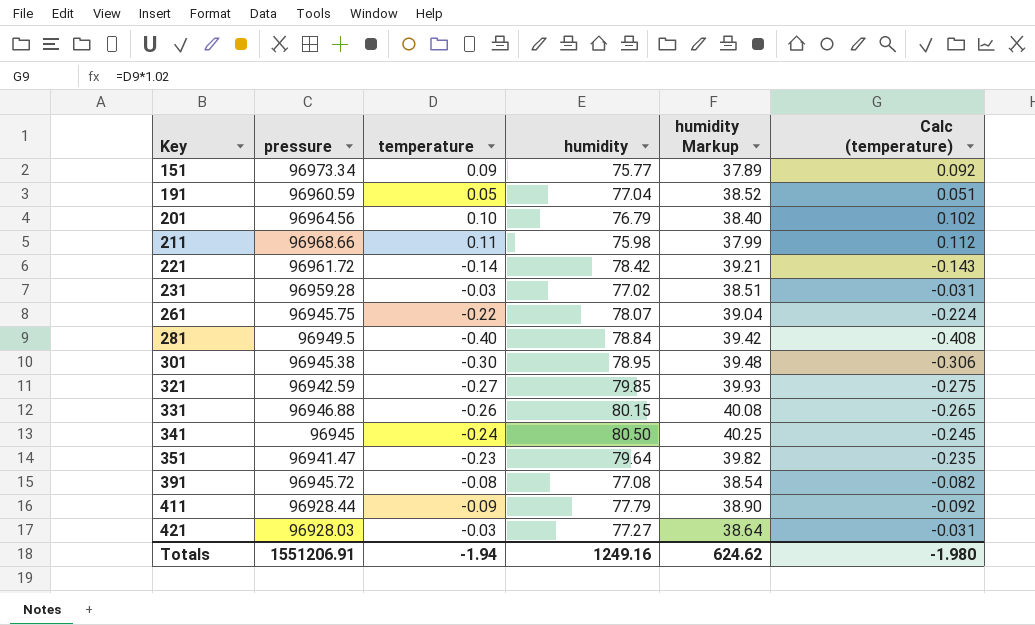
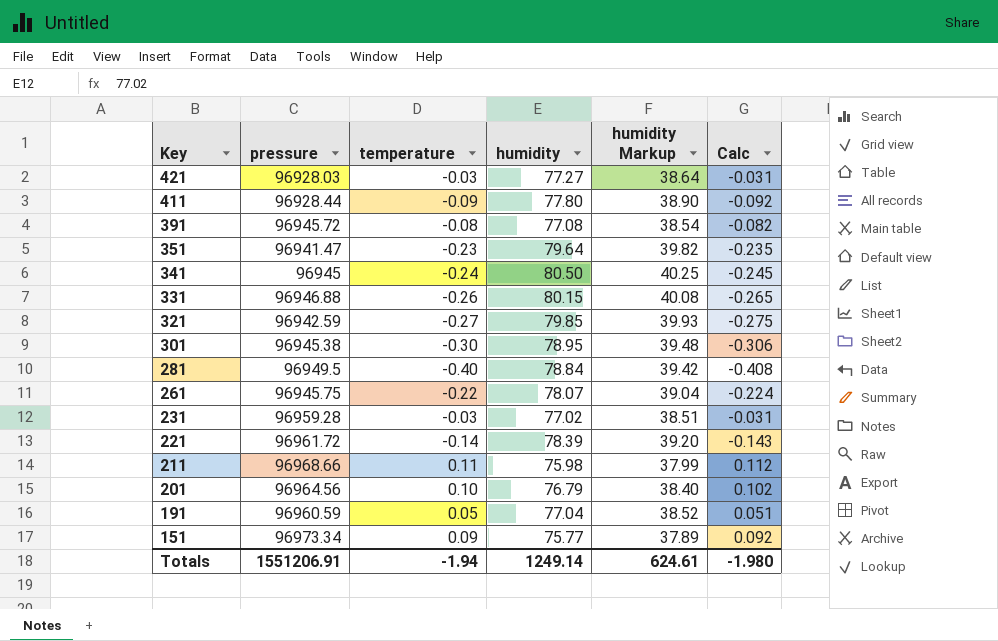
row order: Key ascending -> Key descending
column name: Calc (temperature) -> Calc
411 | humidity: 77.79 -> 77.80
221 | humidity: 78.42 -> 78.39
221 | humidity Markup: 39.21 -> 39.20
Totals | humidity: 1249.16 -> 1249.14
Totals | humidity Markup: 624.62 -> 624.61

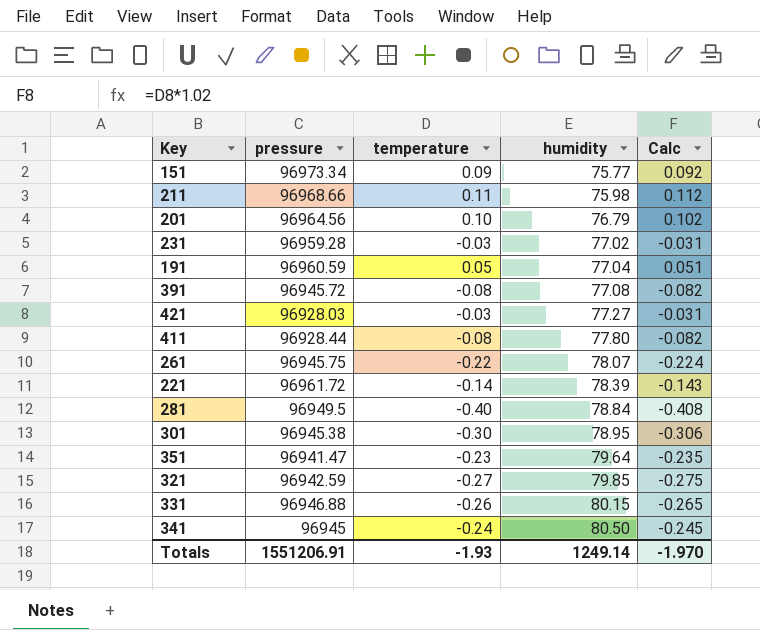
row order: Key descending -> humidity ascending
column humidity Markup | formula: [humidity] * 0.5 -> none
411 | temperature: -0.09 -> -0.08
411 | Calc: -0.092 -> -0.082
Totals | temperature: -1.94 -> -1.93
Totals | Calc: -1.980 -> -1.970

